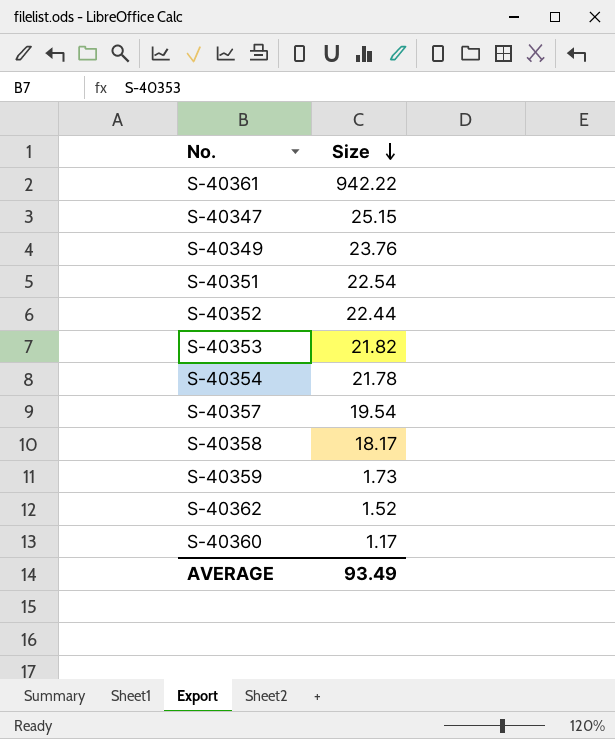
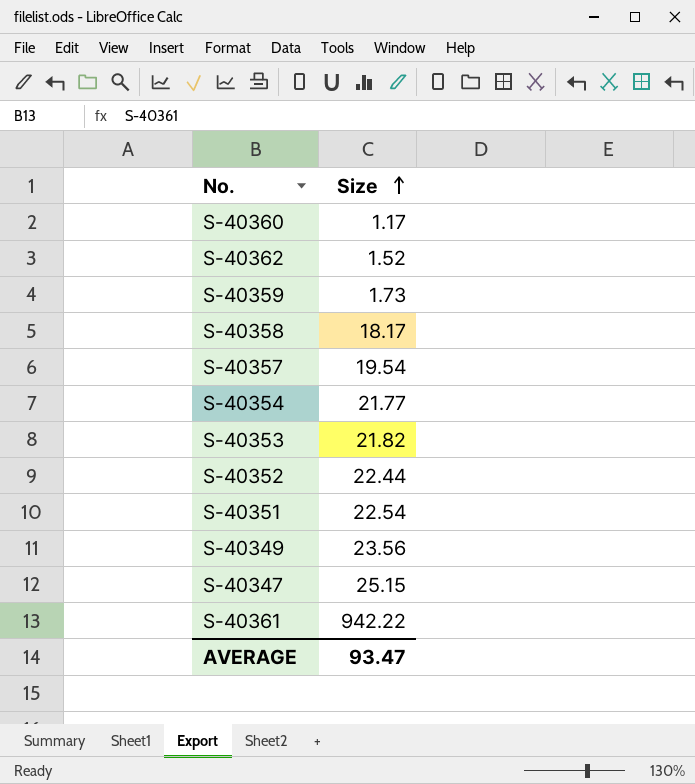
row order: Size descending -> Size ascending
S-40354 | Size: 21.78 -> 21.77
S-40349 | Size: 23.76 -> 23.56
AVERAGE | Size: 93.49 -> 93.47

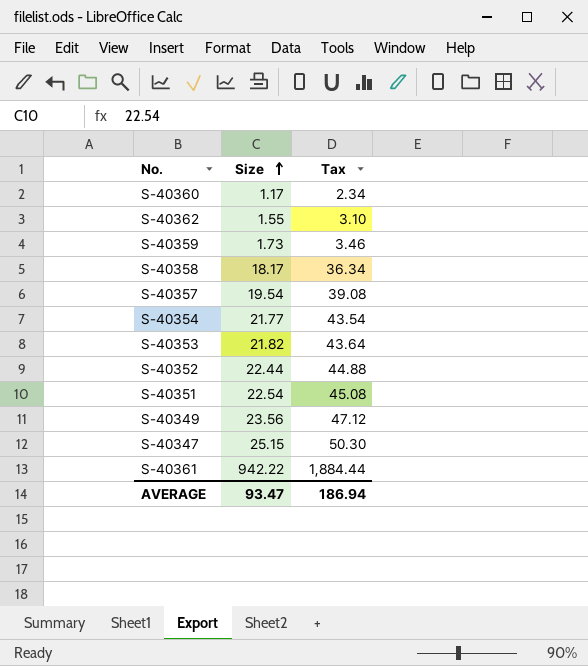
column Tax | formula: none -> [Size] * 2
S-40362 | Size: 1.52 -> 1.55

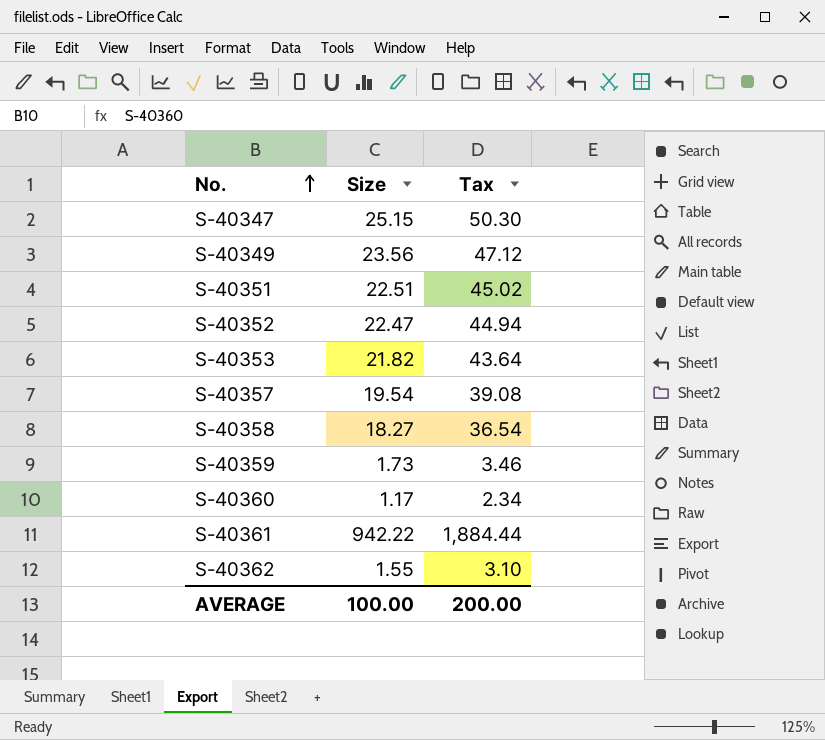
row order: Size ascending -> No. ascending
row S-40354: 21.77 | 43.54 -> none
S-40351 | Size: 22.54 -> 22.51
S-40351 | Tax: 45.08 -> 45.02
S-40352 | Size: 22.44 -> 22.47
S-40352 | Tax: 44.88 -> 44.94
S-40358 | Size: 18.17 -> 18.27
S-40358 | Tax: 36.34 -> 36.54
AVERAGE | Size: 93.47 -> 100.00
AVERAGE | Tax: 186.94 -> 200.00

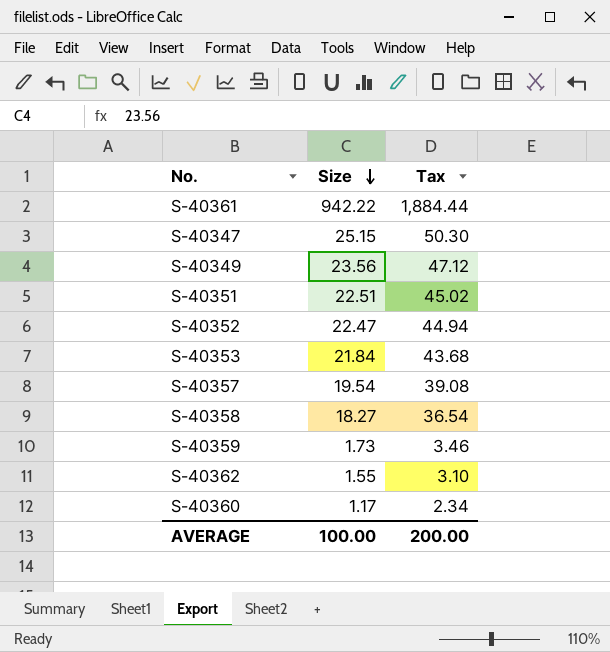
row order: No. ascending -> Size descending
S-40353 | Size: 21.82 -> 21.84
S-40353 | Tax: 43.64 -> 43.68

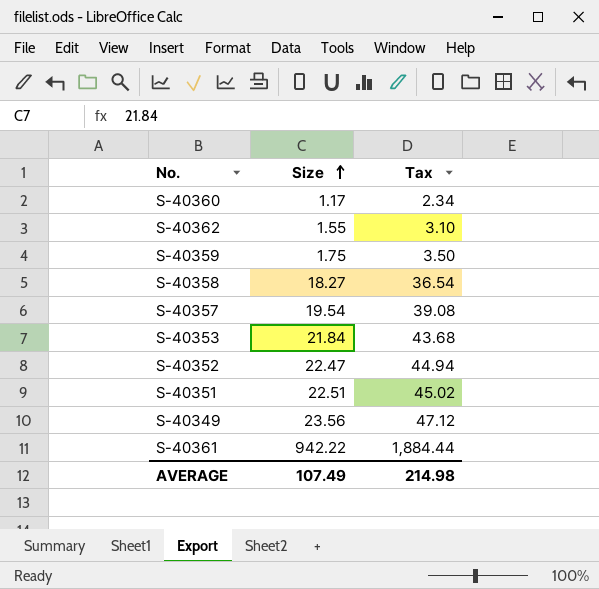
row order: Size descending -> Size ascending
row S-40347: 25.15 | 50.30 -> none
S-40359 | Size: 1.73 -> 1.75
S-40359 | Tax: 3.46 -> 3.50
AVERAGE | Size: 100.00 -> 107.49
AVERAGE | Tax: 200.00 -> 214.98

